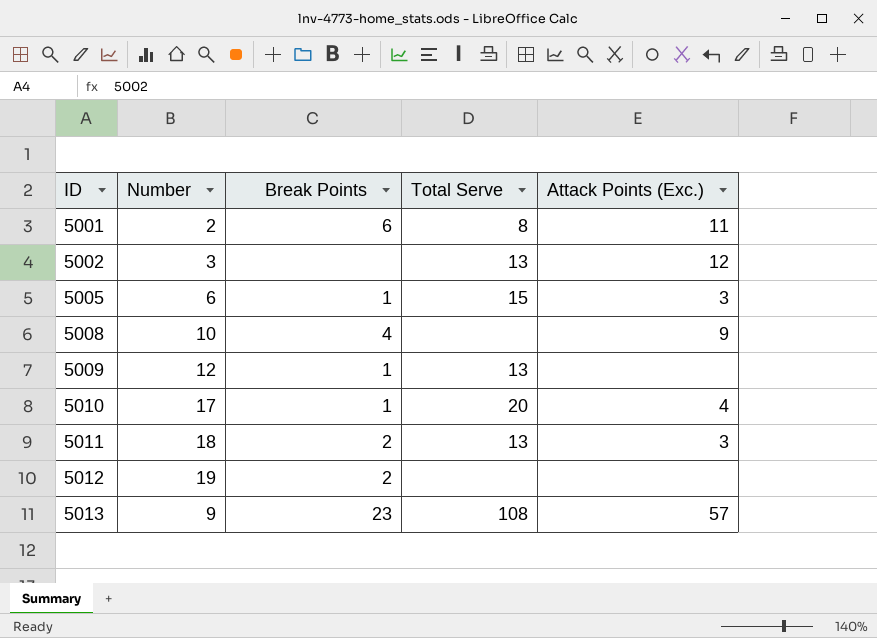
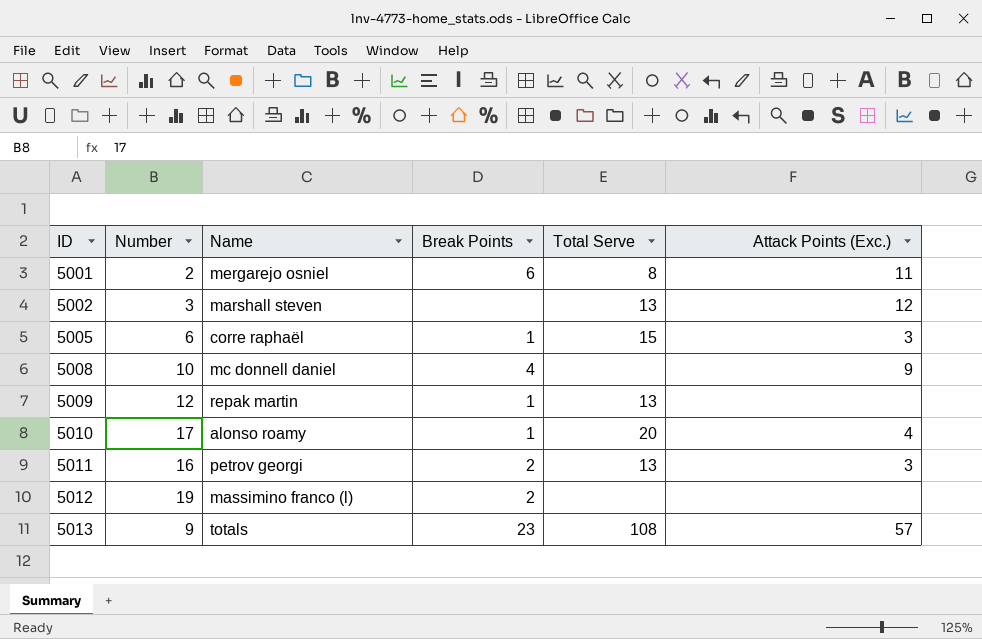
column Name | position: none -> 3
5011 | Number: 18 -> 16

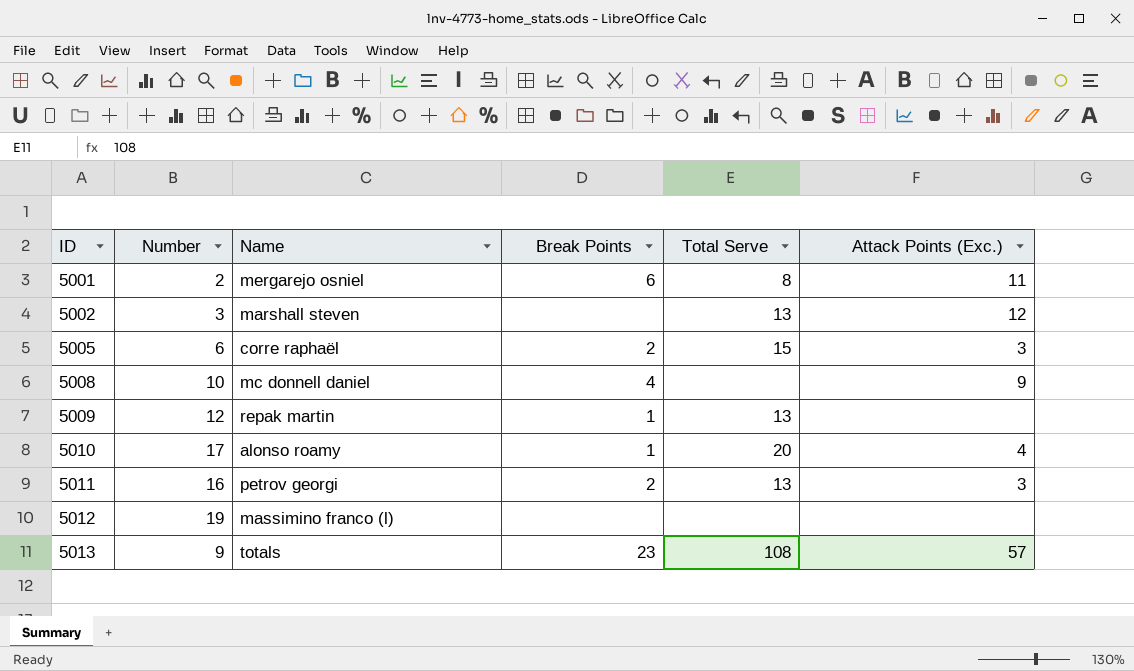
5005 | Break Points: 1 -> 2
5012 | Break Points: 2 -> none

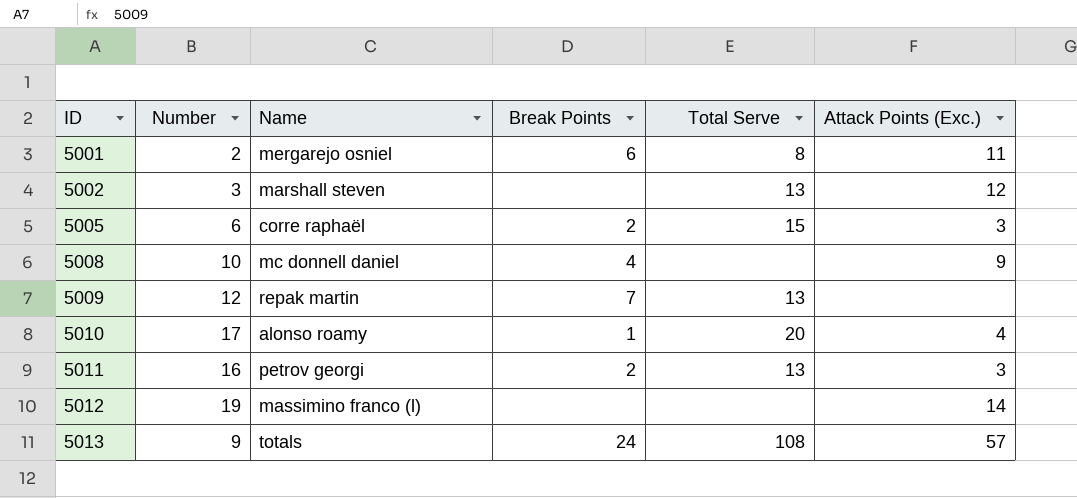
5009 | Break Points: 1 -> 7
5012 | Attack Points (Exc.): none -> 14
5013 | Break Points: 23 -> 24

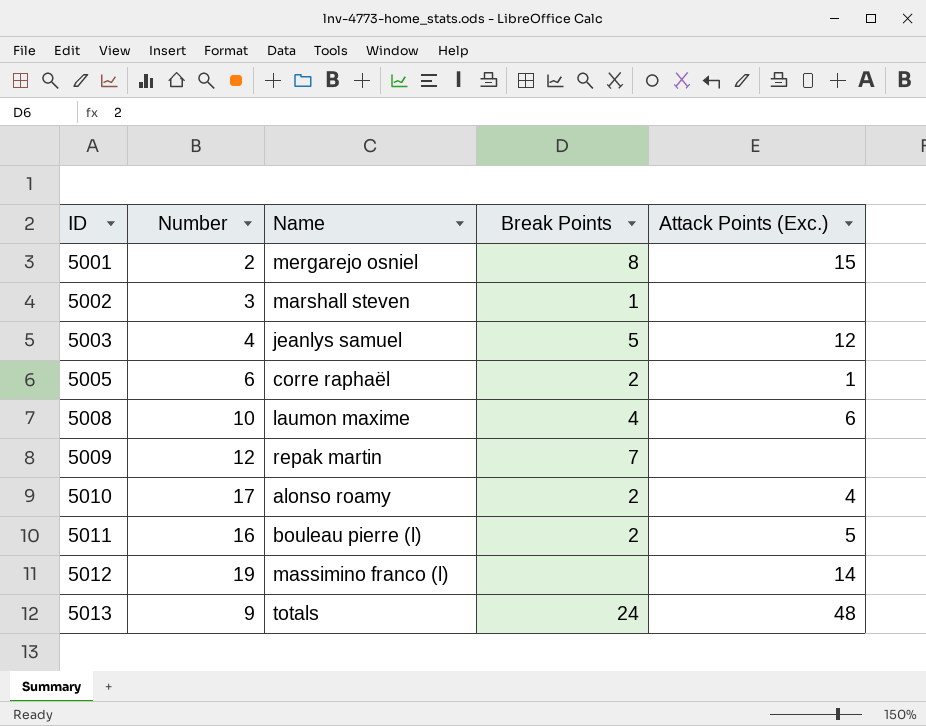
column Total Serve | position: 5 -> none
5001 | Break Points: 6 -> 8
5001 | Attack Points (Exc.): 11 -> 15
5002 | Break Points: none -> 1
5002 | Attack Points (Exc.): 12 -> none
row 5003: none -> 4 | jeanlys samuel | 5 | 12
5005 | Attack Points (Exc.): 3 -> 1
5008 | Name: mc donnell daniel -> laumon maxime
5008 | Attack Points (Exc.): 9 -> 6
5010 | Break Points: 1 -> 2
5011 | Name: petrov georgi -> bouleau pierre (l)
5011 | Attack Points (Exc.): 3 -> 5
5013 | Attack Points (Exc.): 57 -> 48

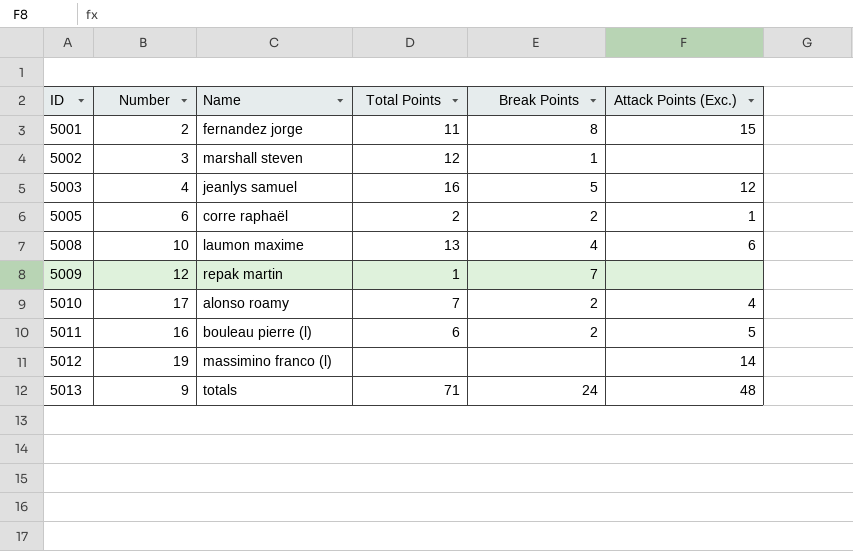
column Total Points | position: none -> 4
5001 | Name: mergarejo osniel -> fernandez jorge

